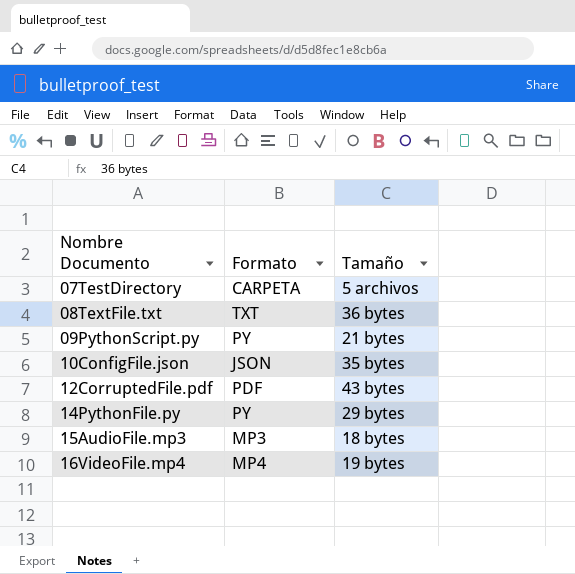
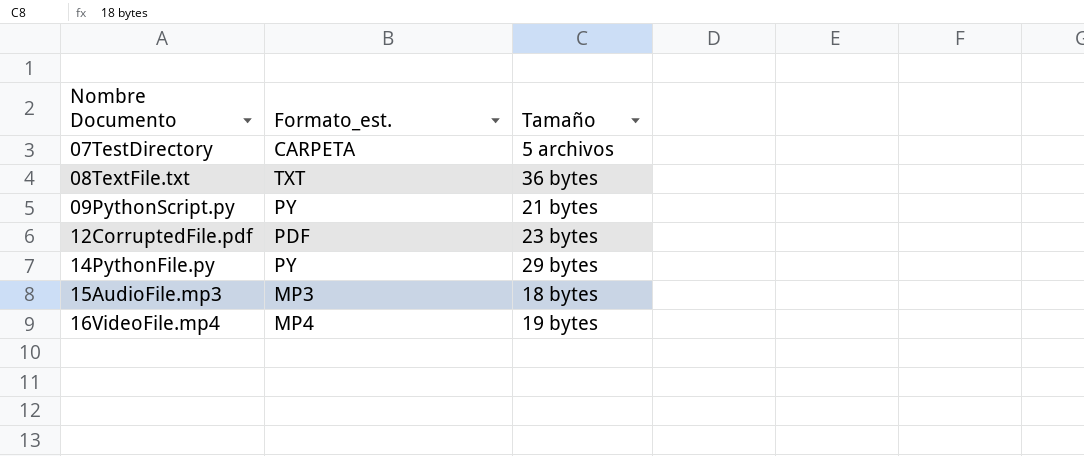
column name: Formato -> Formato_est.
row 10ConfigFile.json: JSON | 35 bytes -> none
12CorruptedFile.pdf | Tamaño: 43 bytes -> 23 bytes

